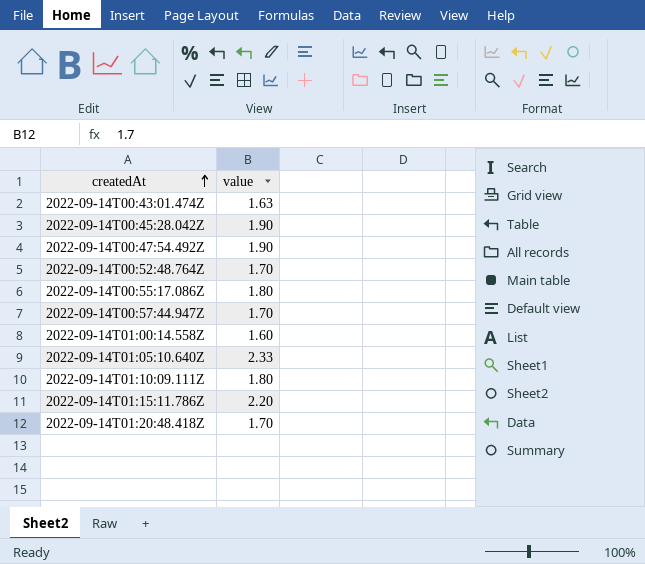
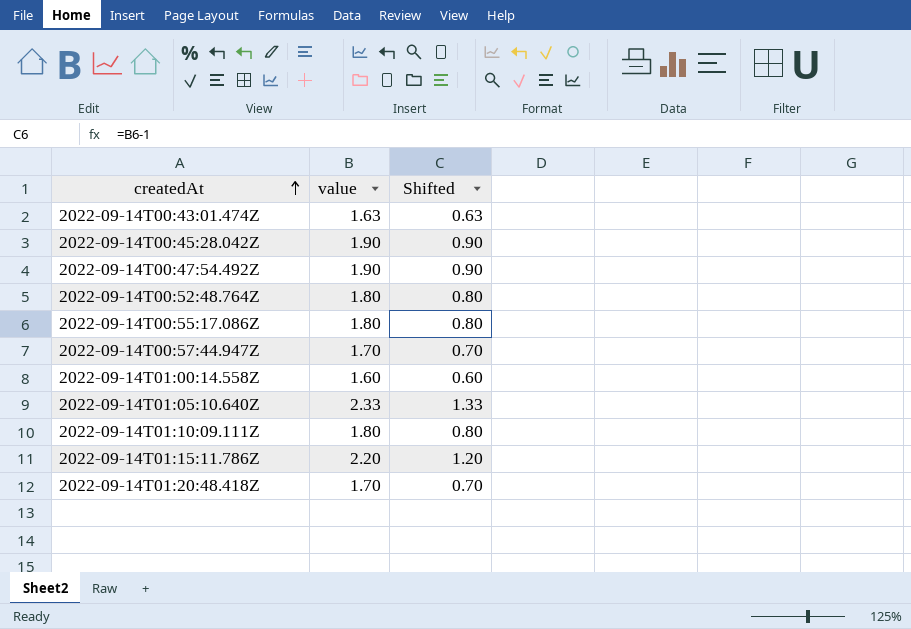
column Shifted | formula: none -> [value] - 1
2022-09-14T00:52:48.764Z | value: 1.70 -> 1.80

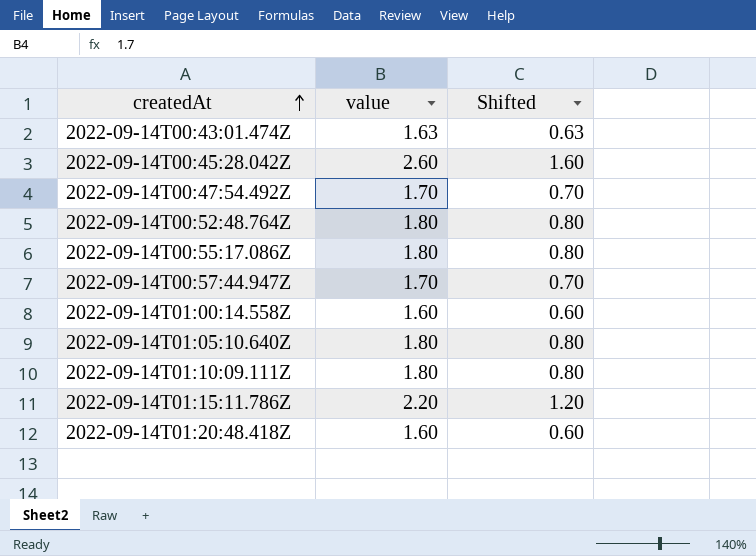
2022-09-14T00:45:28.042Z | value: 1.90 -> 2.60
2022-09-14T00:45:28.042Z | Shifted: 0.90 -> 1.60
2022-09-14T00:47:54.492Z | value: 1.90 -> 1.70
2022-09-14T00:47:54.492Z | Shifted: 0.90 -> 0.70
2022-09-14T01:05:10.640Z | value: 2.33 -> 1.80
2022-09-14T01:05:10.640Z | Shifted: 1.33 -> 0.80
2022-09-14T01:20:48.418Z | value: 1.70 -> 1.60
2022-09-14T01:20:48.418Z | Shifted: 0.70 -> 0.60

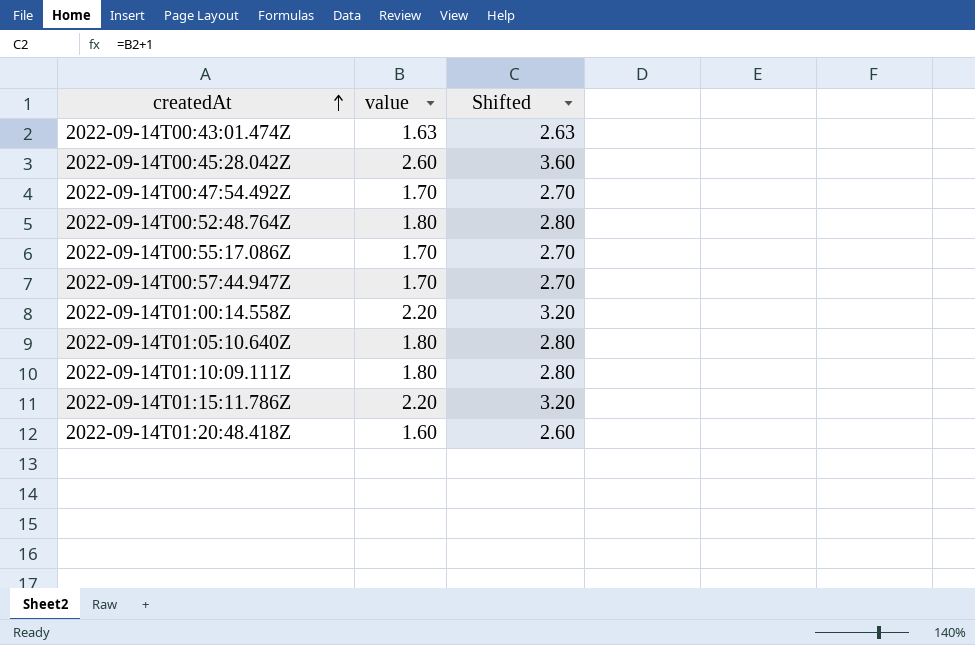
column Shifted | formula: [value] - 1 -> [value] + 1
2022-09-14T00:55:17.086Z | value: 1.80 -> 1.70
2022-09-14T01:00:14.558Z | value: 1.60 -> 2.20

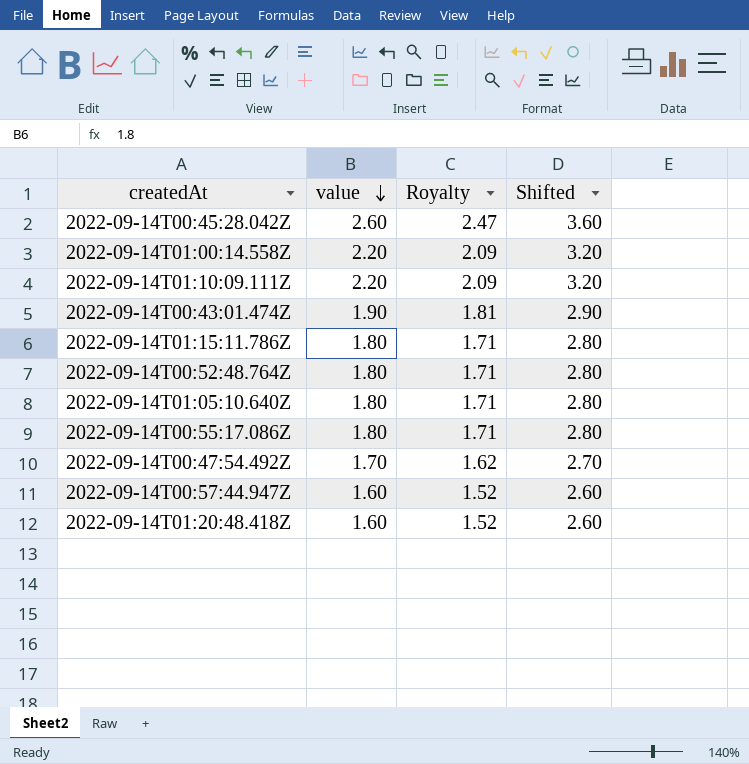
row order: createdAt ascending -> value descending
column Royalty | formula: none -> [value] * 0.95
2022-09-14T01:10:09.111Z | value: 1.80 -> 2.20
2022-09-14T01:10:09.111Z | Shifted: 2.80 -> 3.20
2022-09-14T00:43:01.474Z | value: 1.63 -> 1.90
2022-09-14T00:43:01.474Z | Shifted: 2.63 -> 2.90
2022-09-14T01:15:11.786Z | value: 2.20 -> 1.80
2022-09-14T01:15:11.786Z | Shifted: 3.20 -> 2.80
2022-09-14T00:55:17.086Z | value: 1.70 -> 1.80
2022-09-14T00:55:17.086Z | Shifted: 2.70 -> 2.80
2022-09-14T00:57:44.947Z | value: 1.70 -> 1.60
2022-09-14T00:57:44.947Z | Shifted: 2.70 -> 2.60

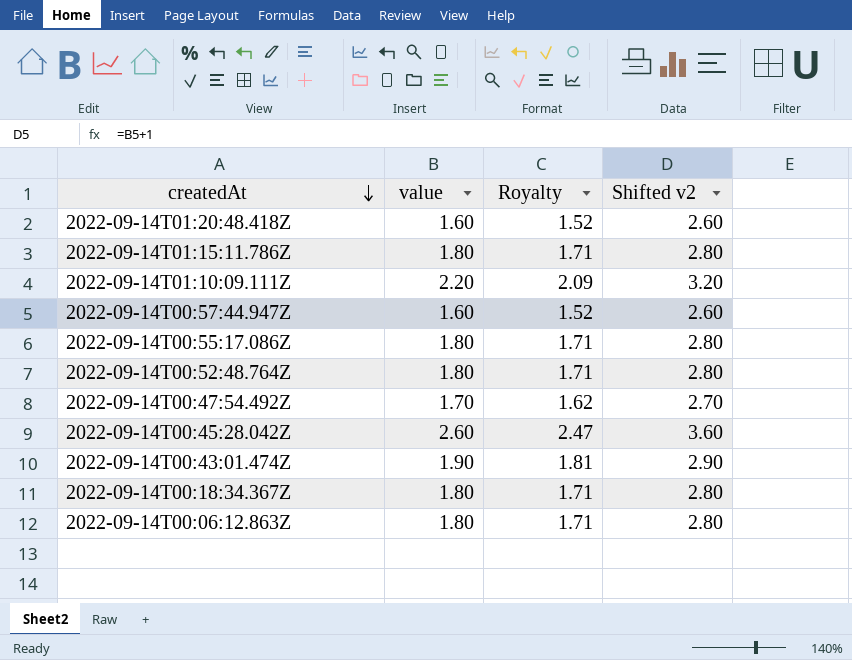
row order: value descending -> createdAt descending
column name: Shifted -> Shifted v2
row 2022-09-14T01:00:14.558Z: 2.20 | 2.09 | 3.20 -> none
row 2022-09-14T01:05:10.640Z: 1.80 | 1.71 | 2.80 -> none
row 2022-09-14T00:18:34.367Z: none -> 1.80 | 1.71 | 2.80
row 2022-09-14T00:06:12.863Z: none -> 1.80 | 1.71 | 2.80

